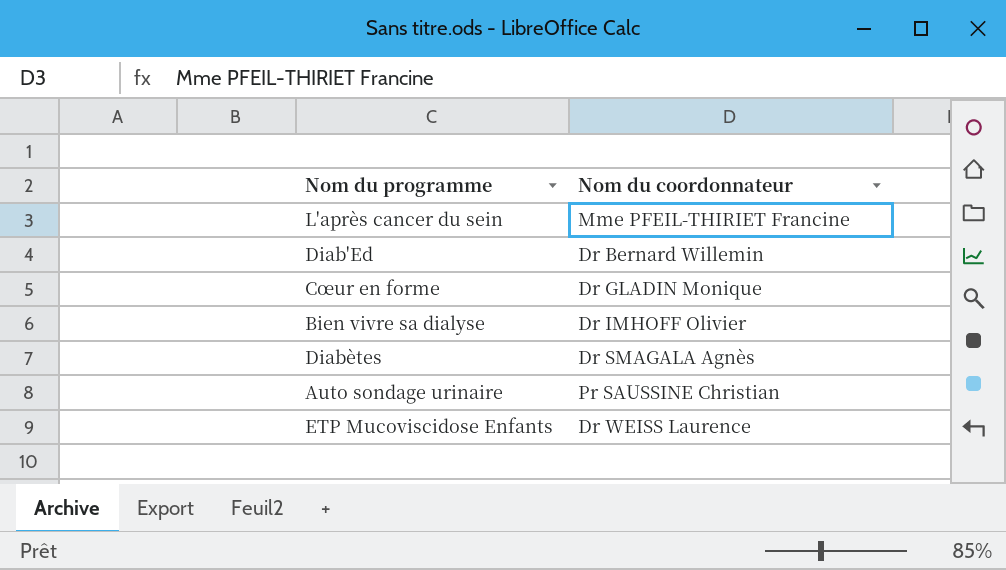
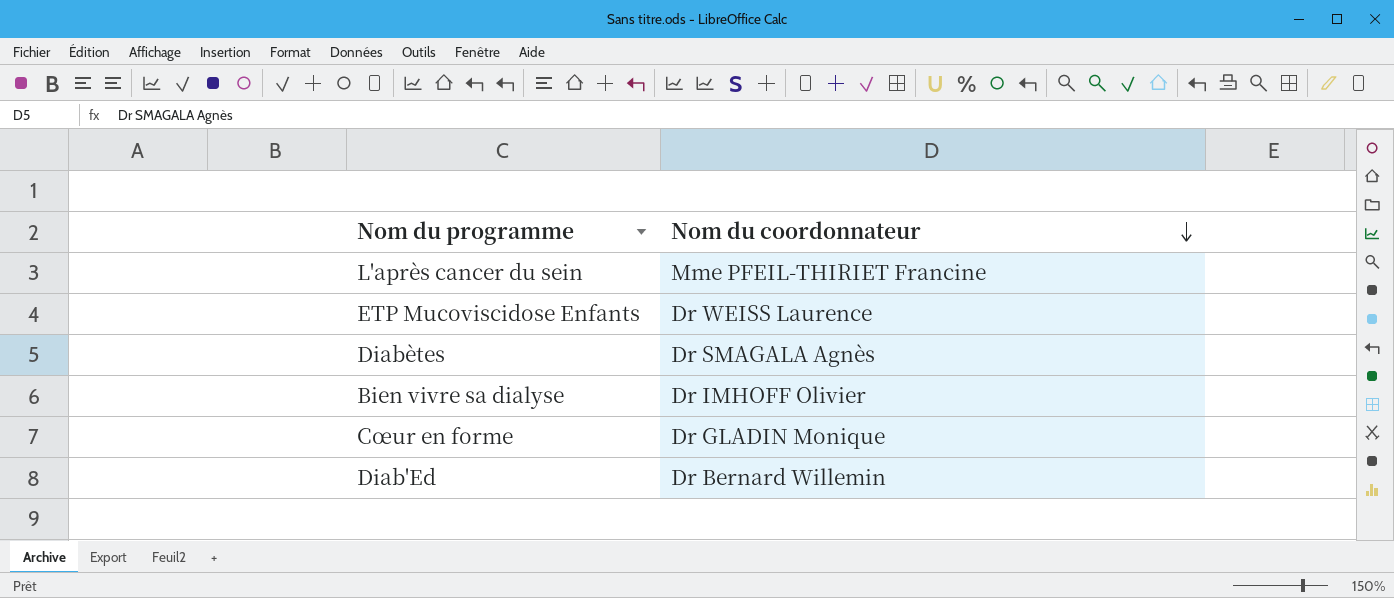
row order: none -> Nom du coordonnateur descending
row Auto sondage urinaire: Pr SAUSSINE Christian -> none

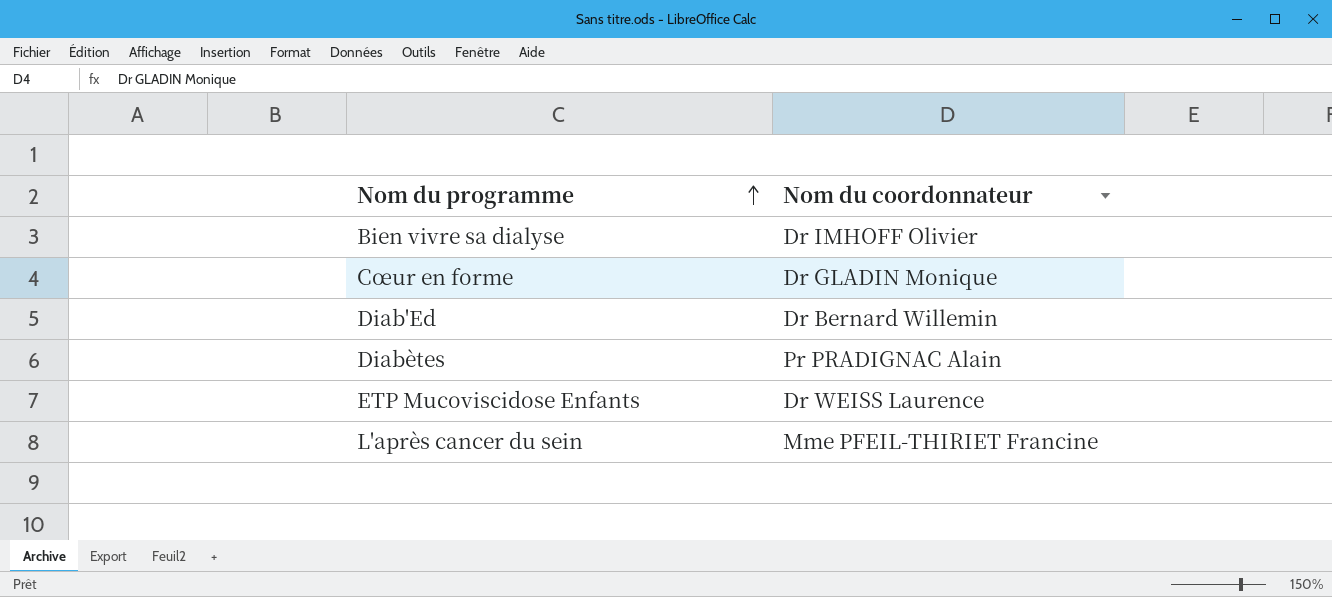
row order: Nom du coordonnateur descending -> Nom du programme ascending
Diabètes | Nom du coordonnateur: Dr SMAGALA Agnès -> Pr PRADIGNAC Alain

